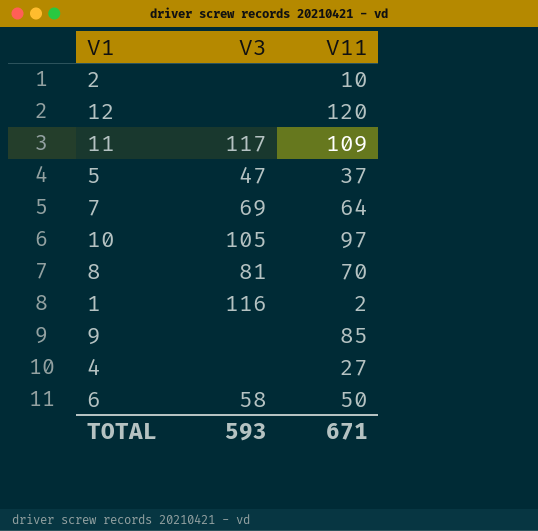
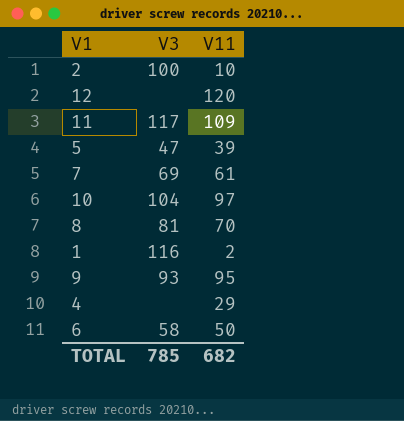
2 | V3: none -> 100
5 | V11: 37 -> 39
7 | V11: 64 -> 61
10 | V3: 105 -> 104
9 | V3: none -> 93
9 | V11: 85 -> 95
4 | V11: 27 -> 29
TOTAL | V3: 593 -> 785
TOTAL | V11: 671 -> 682

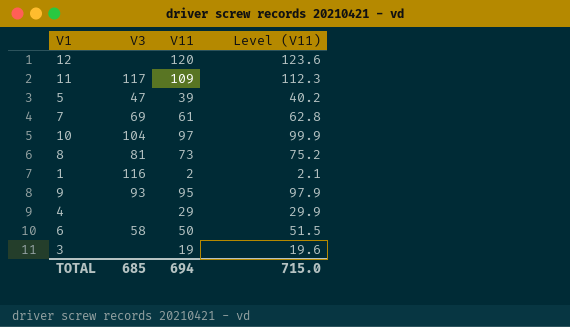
column Level (V11) | formula: none -> [V11] * 1.03
row 2: 100 | 10 -> none
8 | V11: 70 -> 73
row 3: none -> none | 19 | 19.6
TOTAL | V3: 785 -> 685
TOTAL | V11: 682 -> 694

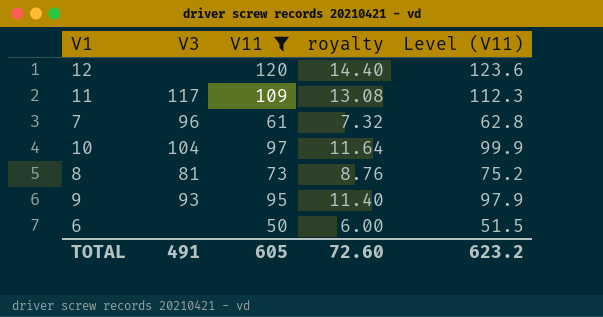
filter: none -> V11 >= 50
column royalty | formula: none -> [V11] * 0.12
7 | V3: 69 -> 96
6 | V3: 58 -> none
TOTAL | V3: 685 -> 491
TOTAL | V11: 694 -> 605
TOTAL | Level (V11): 715.0 -> 623.2

